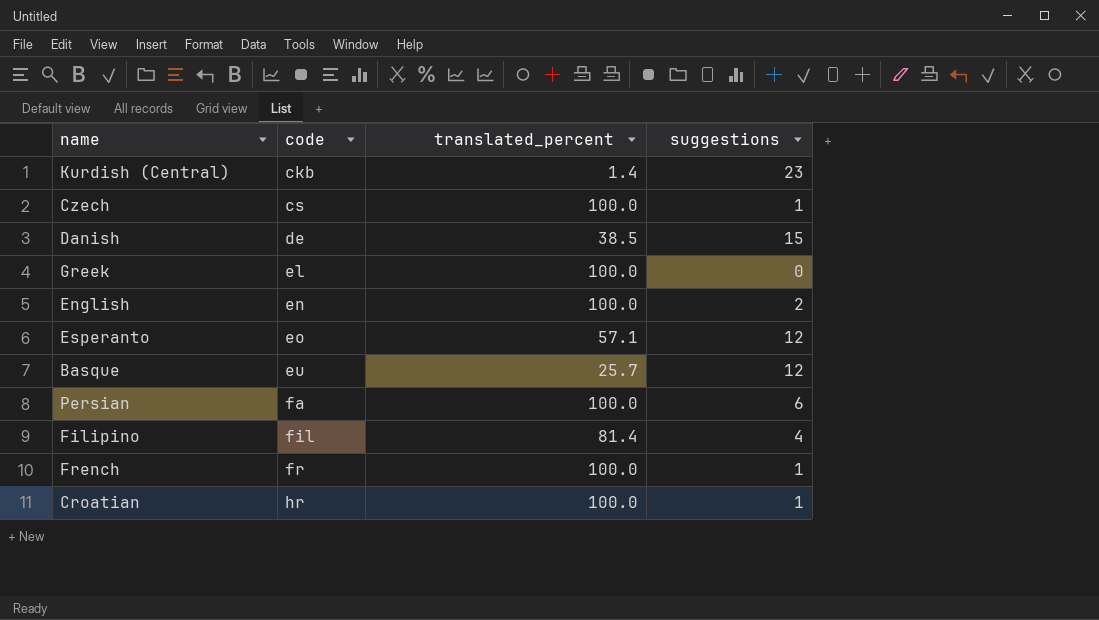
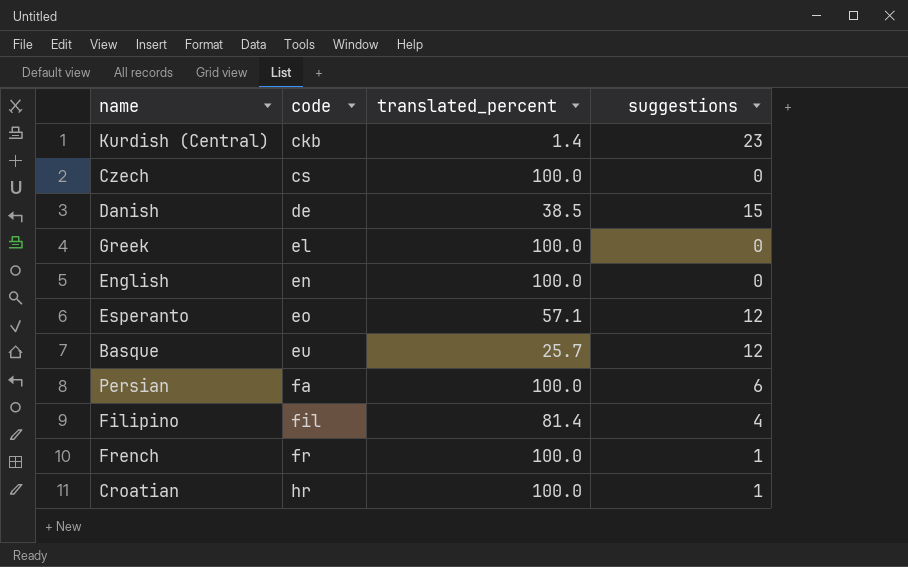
Czech | suggestions: 1 -> 0
English | suggestions: 2 -> 0

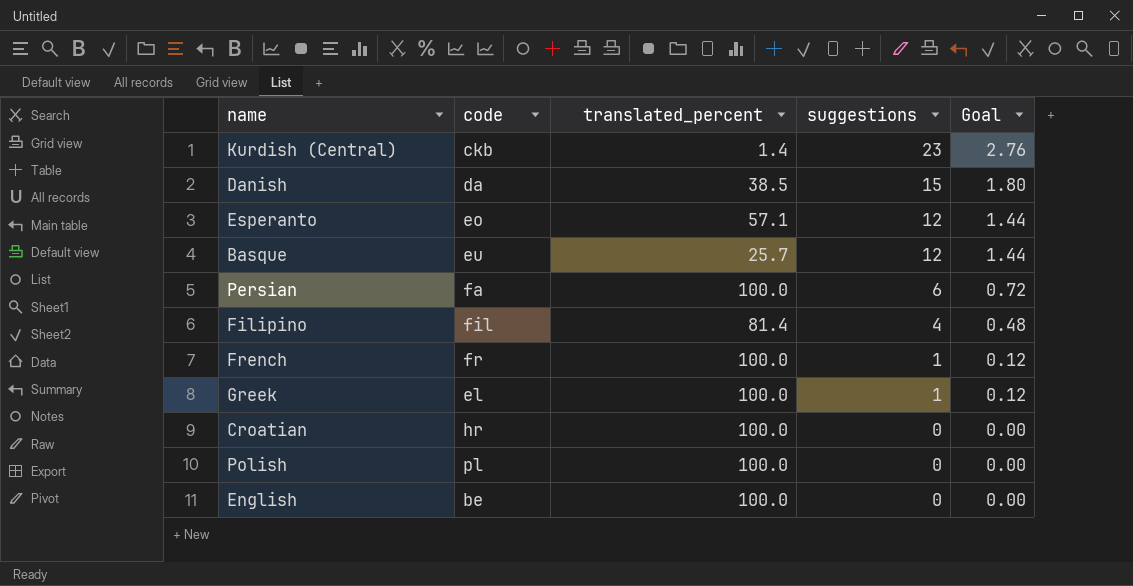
row order: code ascending -> suggestions descending
column Goal | formula: none -> [suggestions] * 0.12
row Czech: cs | 100.0 | 0 -> none
Danish | code: de -> da
Greek | suggestions: 0 -> 1
Croatian | suggestions: 1 -> 0
row Polish: none -> pl | 100.0 | 0 | 0.00
English | code: en -> be

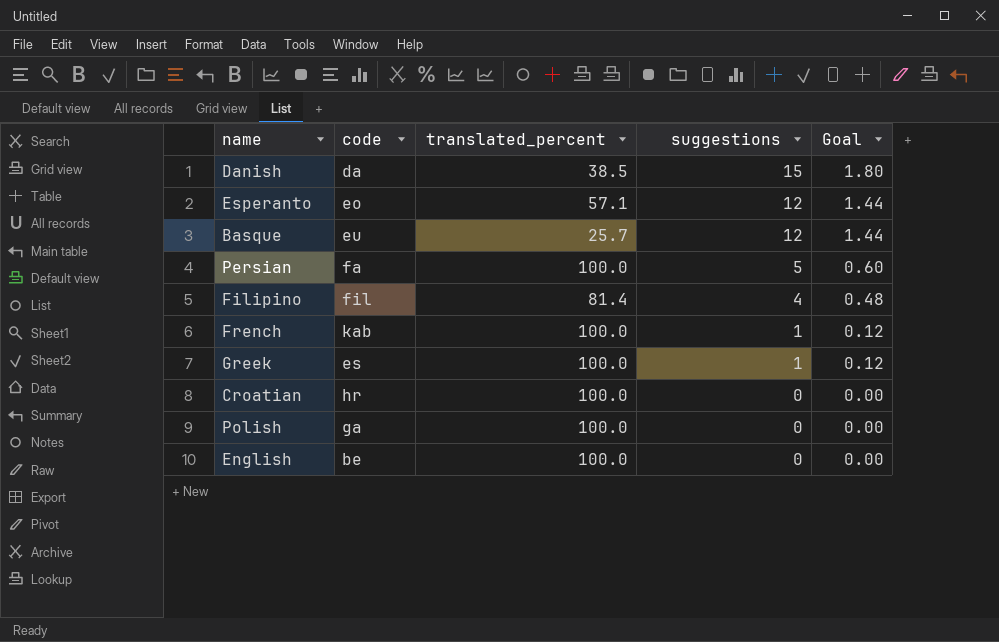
row Kurdish (Central): ckb | 1.4 | 23 | 2.76 -> none
Persian | suggestions: 6 -> 5
Persian | Goal: 0.72 -> 0.60
French | code: fr -> kab
Greek | code: el -> es
Polish | code: pl -> ga

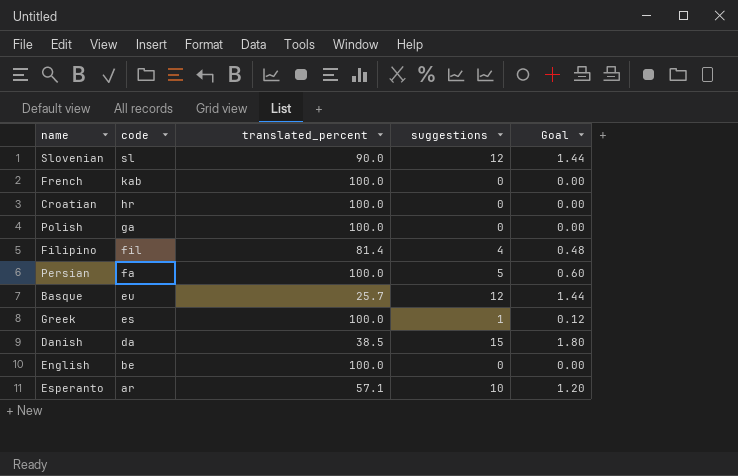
row order: suggestions descending -> code descending
row Slovenian: none -> sl | 90.0 | 12 | 1.44
French | suggestions: 1 -> 0
French | Goal: 0.12 -> 0.00
Esperanto | code: eo -> ar
Esperanto | suggestions: 12 -> 10
Esperanto | Goal: 1.44 -> 1.20

